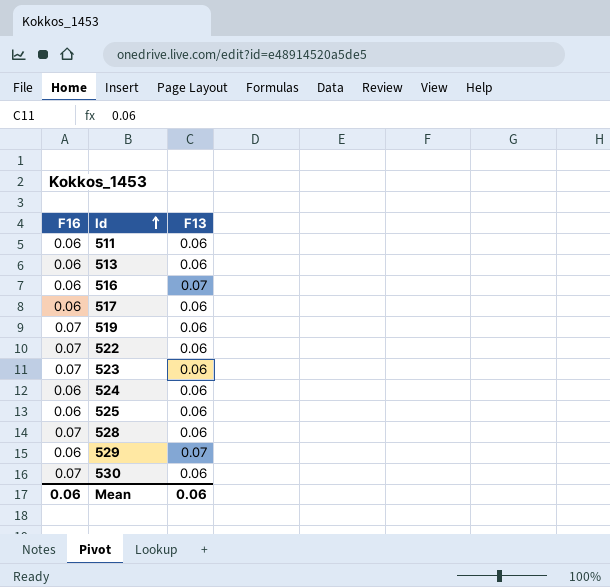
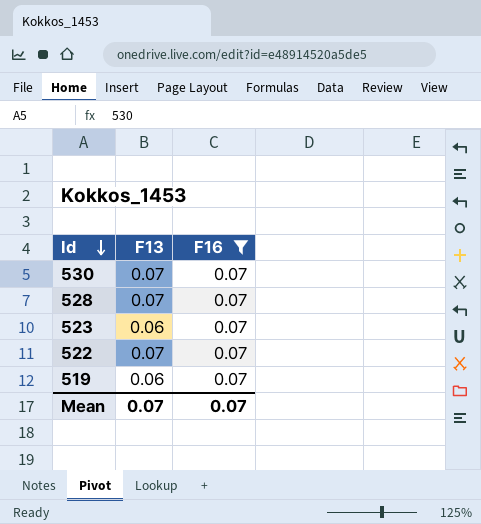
filter: none -> F16 = 0.07
row order: Id ascending -> Id descending
column F16 | position: 1 -> 3
530 | F13: 0.06 -> 0.07
528 | F13: 0.06 -> 0.07
522 | F13: 0.06 -> 0.07
Mean | F13: 0.06 -> 0.07
Mean | F16: 0.06 -> 0.07

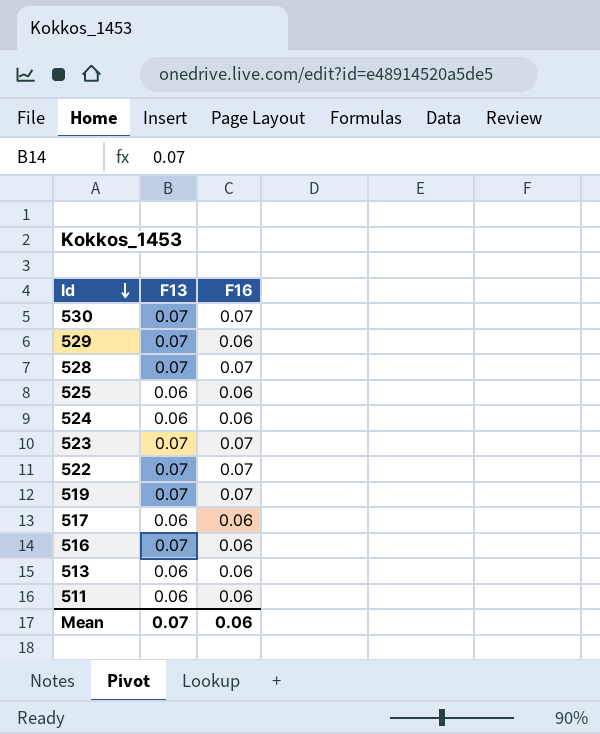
filter: F16 = 0.07 -> none
523 | F13: 0.06 -> 0.07
519 | F13: 0.06 -> 0.07
Mean | F16: 0.07 -> 0.06

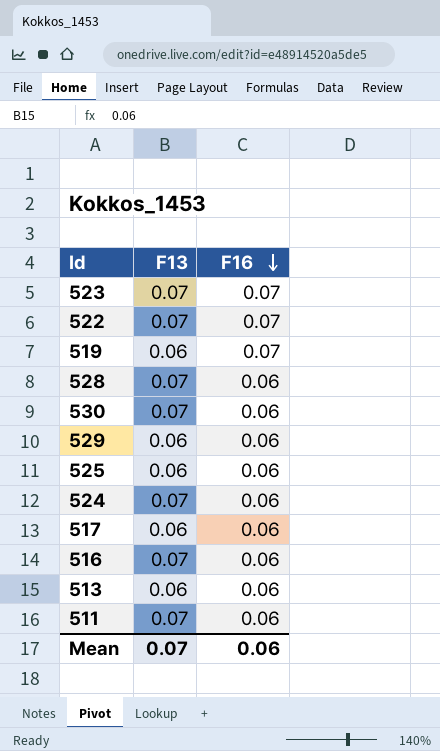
row order: Id descending -> F16 descending
519 | F13: 0.07 -> 0.06
528 | F16: 0.07 -> 0.06
530 | F16: 0.07 -> 0.06
529 | F13: 0.07 -> 0.06
524 | F13: 0.06 -> 0.07
511 | F13: 0.06 -> 0.07

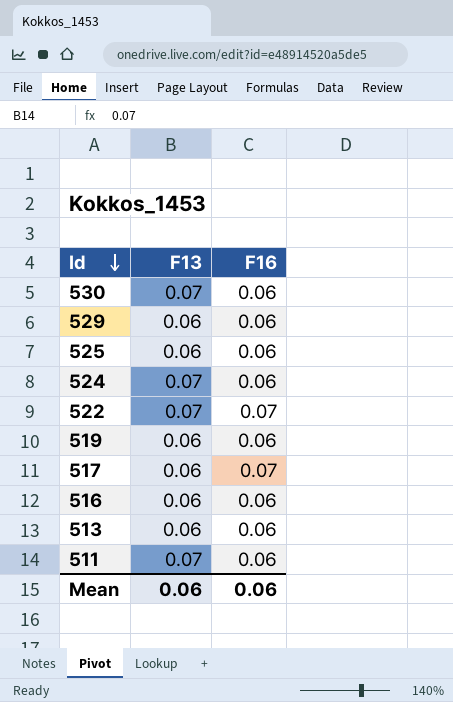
row order: F16 descending -> Id descending
row 523: 0.07 | 0.07 -> none
row 528: 0.07 | 0.06 -> none
519 | F16: 0.07 -> 0.06
517 | F16: 0.06 -> 0.07
516 | F13: 0.07 -> 0.06
Mean | F13: 0.07 -> 0.06

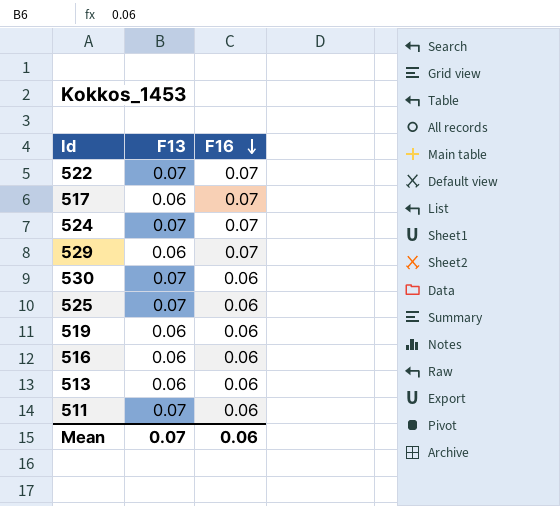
row order: Id descending -> F16 descending
524 | F16: 0.06 -> 0.07
529 | F16: 0.06 -> 0.07
525 | F13: 0.06 -> 0.07
Mean | F13: 0.06 -> 0.07

